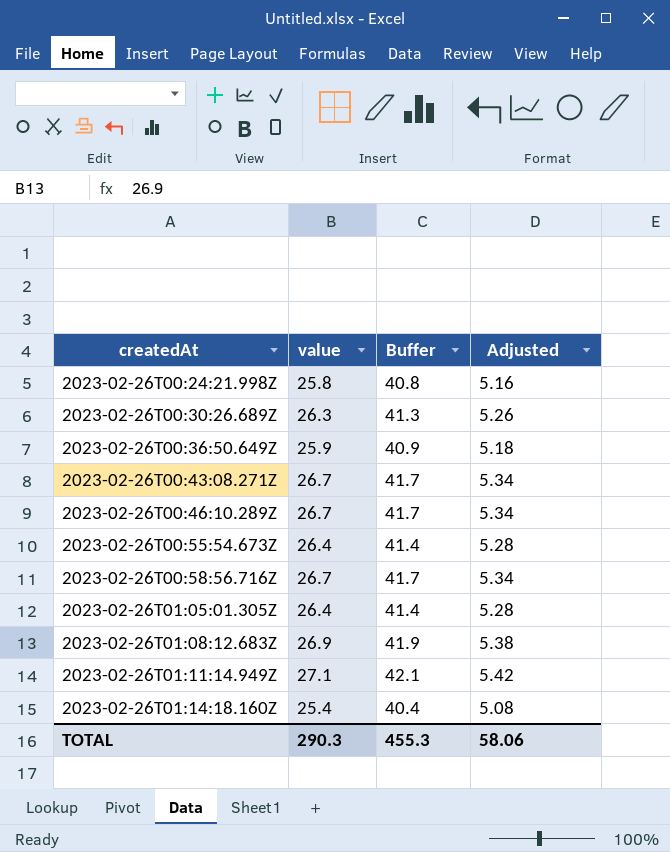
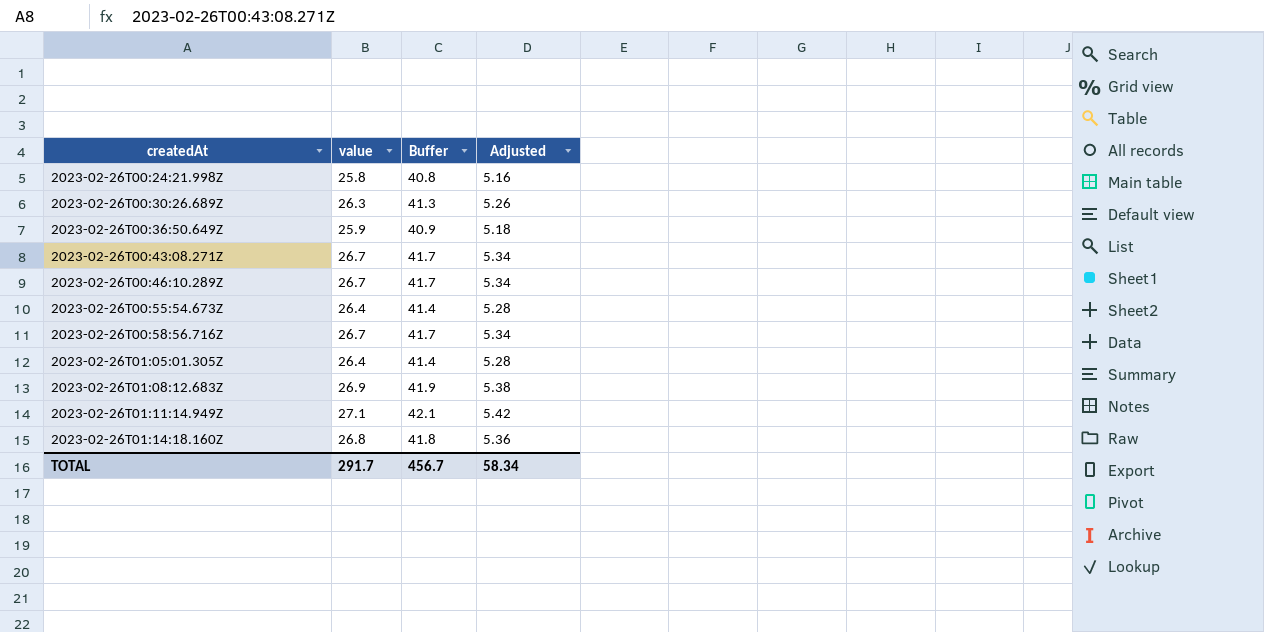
2023-02-26T01:14:18.160Z | value: 25.4 -> 26.8
2023-02-26T01:14:18.160Z | Buffer: 40.4 -> 41.8
2023-02-26T01:14:18.160Z | Adjusted: 5.08 -> 5.36
TOTAL | value: 290.3 -> 291.7
TOTAL | Buffer: 455.3 -> 456.7
TOTAL | Adjusted: 58.06 -> 58.34

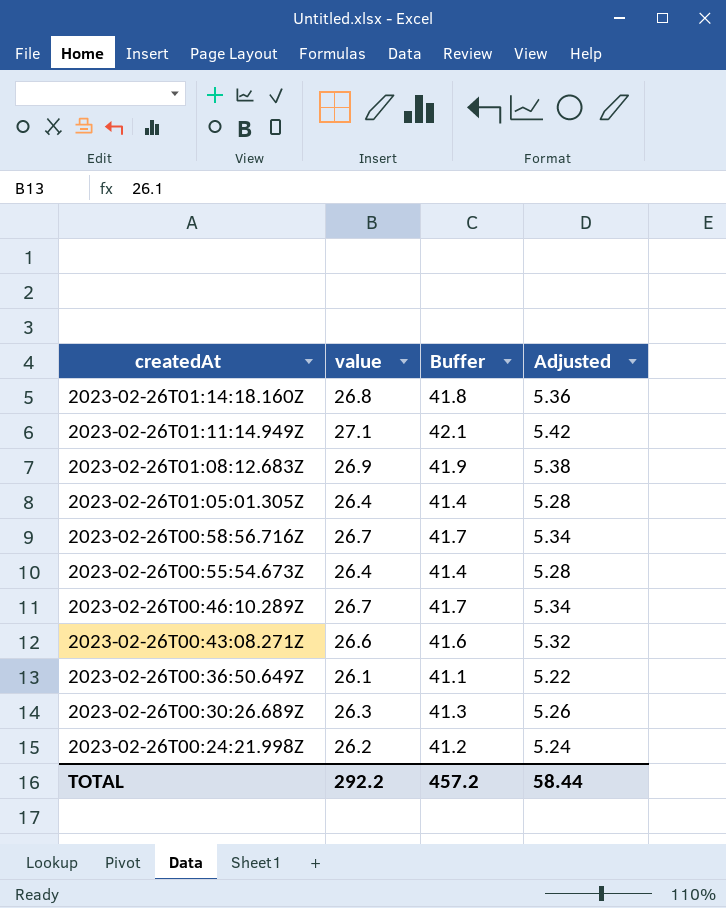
row order: createdAt ascending -> createdAt descending
2023-02-26T00:43:08.271Z | value: 26.7 -> 26.6
2023-02-26T00:43:08.271Z | Buffer: 41.7 -> 41.6
2023-02-26T00:43:08.271Z | Adjusted: 5.34 -> 5.32
2023-02-26T00:36:50.649Z | value: 25.9 -> 26.1
2023-02-26T00:36:50.649Z | Buffer: 40.9 -> 41.1
2023-02-26T00:36:50.649Z | Adjusted: 5.18 -> 5.22
2023-02-26T00:24:21.998Z | value: 25.8 -> 26.2
2023-02-26T00:24:21.998Z | Buffer: 40.8 -> 41.2
2023-02-26T00:24:21.998Z | Adjusted: 5.16 -> 5.24
TOTAL | value: 291.7 -> 292.2
TOTAL | Buffer: 456.7 -> 457.2
TOTAL | Adjusted: 58.34 -> 58.44

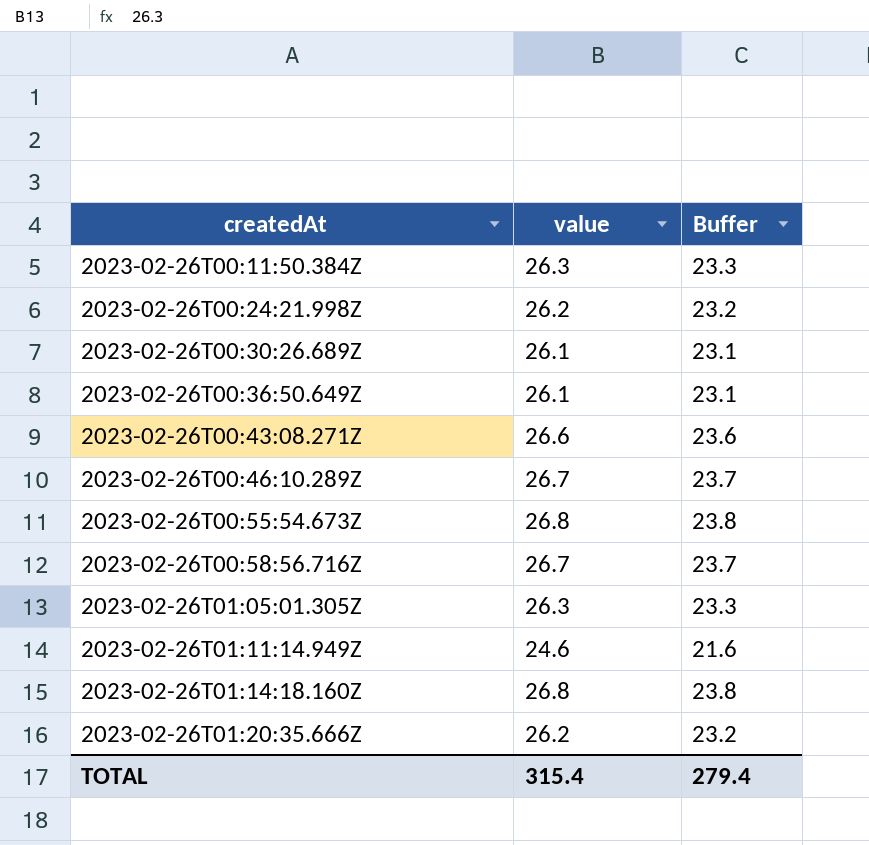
row order: createdAt descending -> createdAt ascending
column Adjusted | formula: [value] * 0.2 -> none
column Buffer | formula: [value] + 15 -> [value] - 3
row 2023-02-26T01:08:12.683Z: 26.9 | 41.9 | 5.38 -> none
row 2023-02-26T00:11:50.384Z: none -> 26.3 | 23.3
2023-02-26T00:30:26.689Z | value: 26.3 -> 26.1
2023-02-26T00:55:54.673Z | value: 26.4 -> 26.8
2023-02-26T01:05:01.305Z | value: 26.4 -> 26.3
2023-02-26T01:11:14.949Z | value: 27.1 -> 24.6
row 2023-02-26T01:20:35.666Z: none -> 26.2 | 23.2
TOTAL | value: 292.2 -> 315.4
TOTAL | Buffer: 457.2 -> 279.4

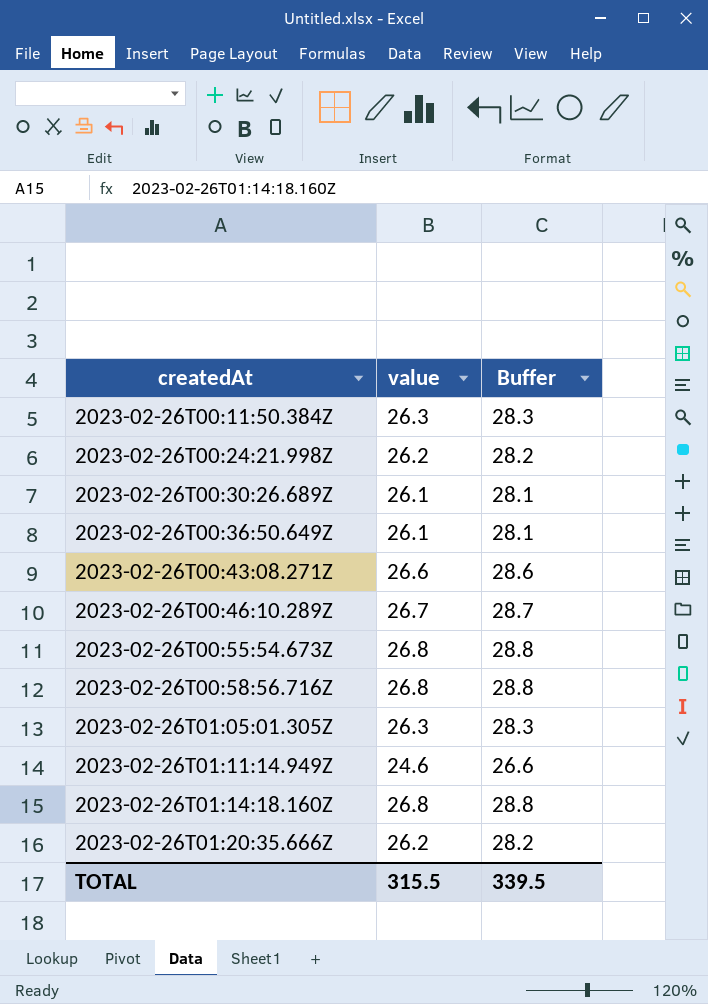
column Buffer | formula: [value] - 3 -> [value] + 2
2023-02-26T00:58:56.716Z | value: 26.7 -> 26.8
TOTAL | value: 315.4 -> 315.5
TOTAL | Buffer: 279.4 -> 339.5

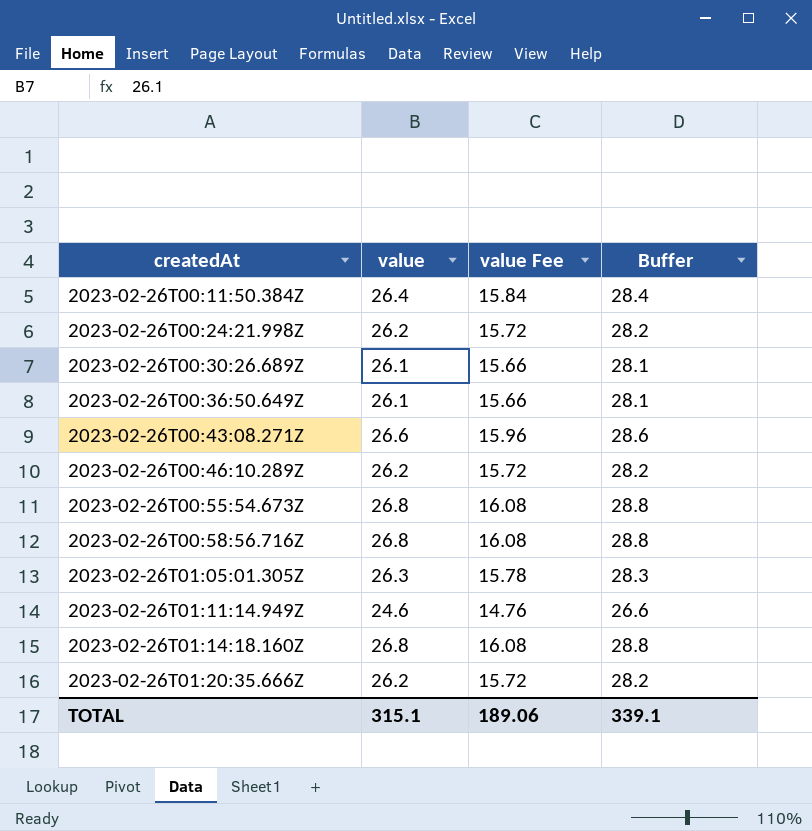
column value Fee | formula: none -> [value] * 0.6
2023-02-26T00:11:50.384Z | value: 26.3 -> 26.4
2023-02-26T00:11:50.384Z | Buffer: 28.3 -> 28.4
2023-02-26T00:46:10.289Z | value: 26.7 -> 26.2
2023-02-26T00:46:10.289Z | Buffer: 28.7 -> 28.2
TOTAL | value: 315.5 -> 315.1
TOTAL | Buffer: 339.5 -> 339.1

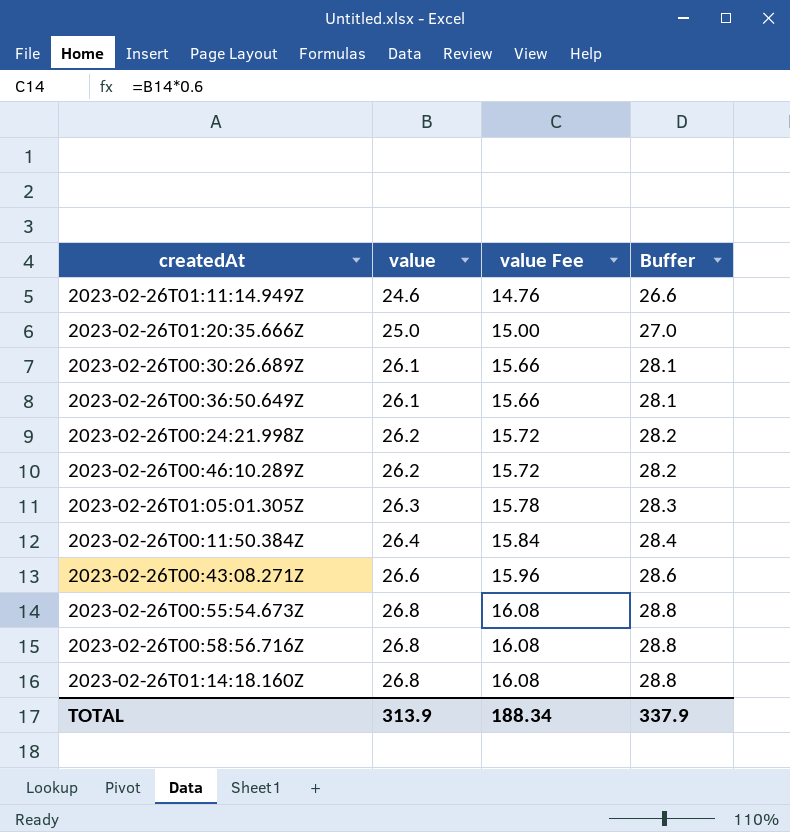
row order: createdAt ascending -> value ascending
2023-02-26T01:20:35.666Z | value: 26.2 -> 25.0
2023-02-26T01:20:35.666Z | value Fee: 15.72 -> 15.00
2023-02-26T01:20:35.666Z | Buffer: 28.2 -> 27.0
TOTAL | value: 315.1 -> 313.9
TOTAL | value Fee: 189.06 -> 188.34
TOTAL | Buffer: 339.1 -> 337.9

